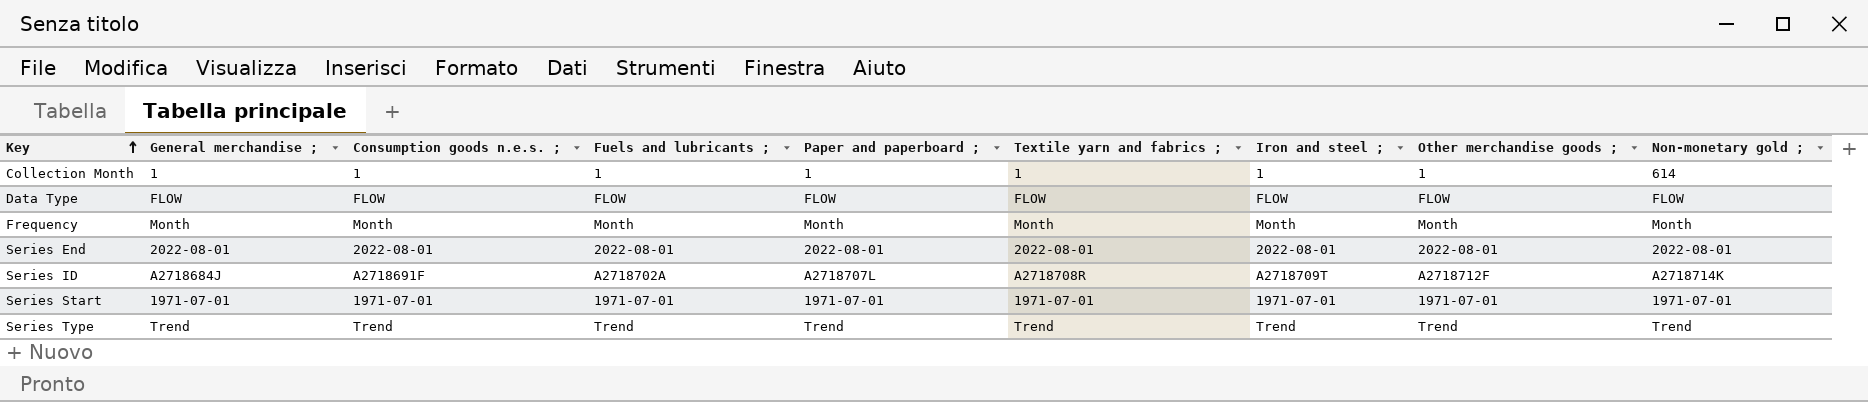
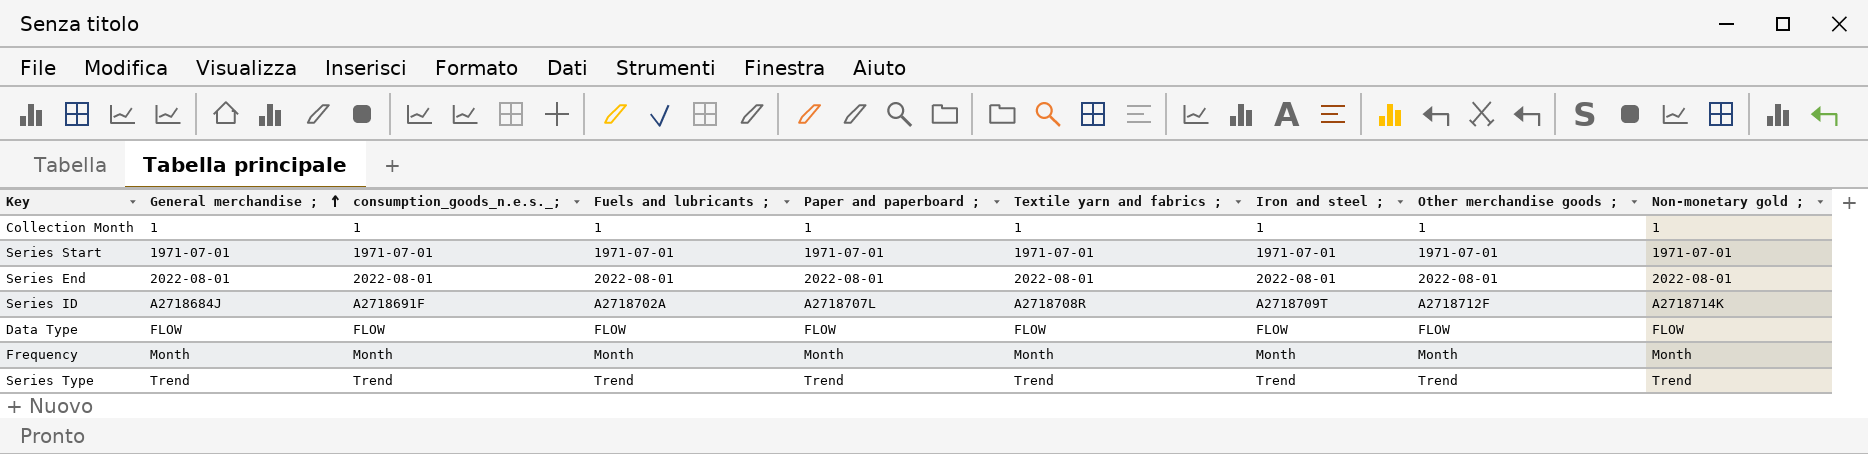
row order: Key ascending -> General merchandise ; ascending
column name: Consumption goods n.e.s. ; -> consumption_goods_n.e.s._;
Collection Month | Non-monetary gold ;: 614 -> 1

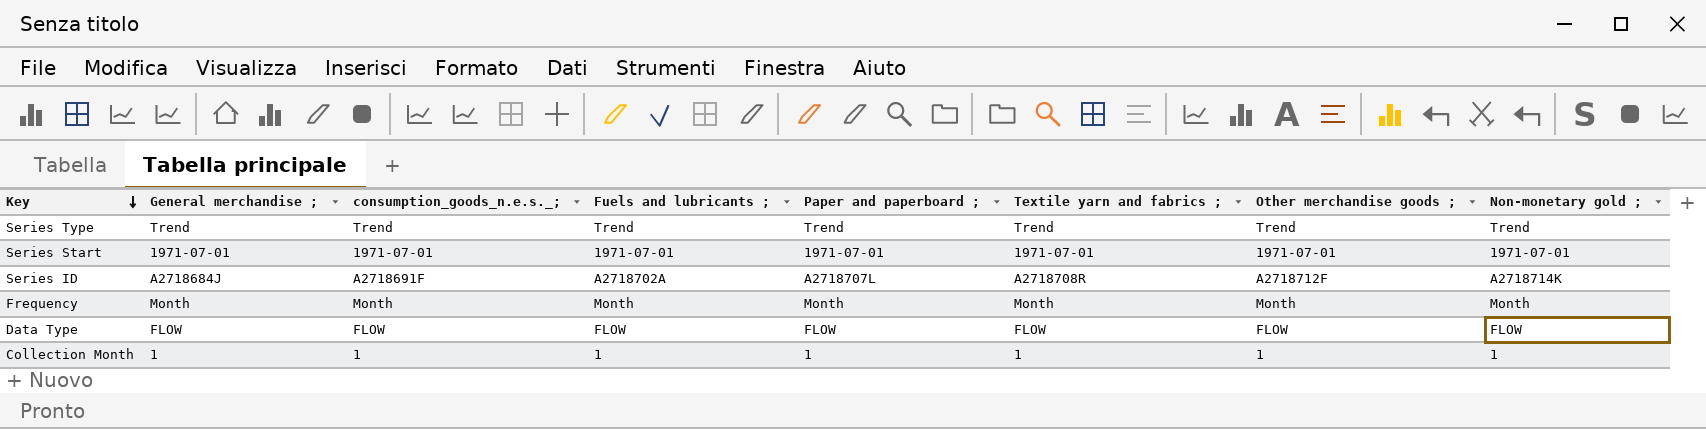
row order: General merchandise ; ascending -> Key descending
column Iron and steel ; | position: 7 -> none
row Series End: 2022-08-01 | 2022-08-01 | 2022-08-01 | 2022-08-01 | 2022-08-01 | 2022-08-01 | 2022-08-01 | 2022-08-01 -> none

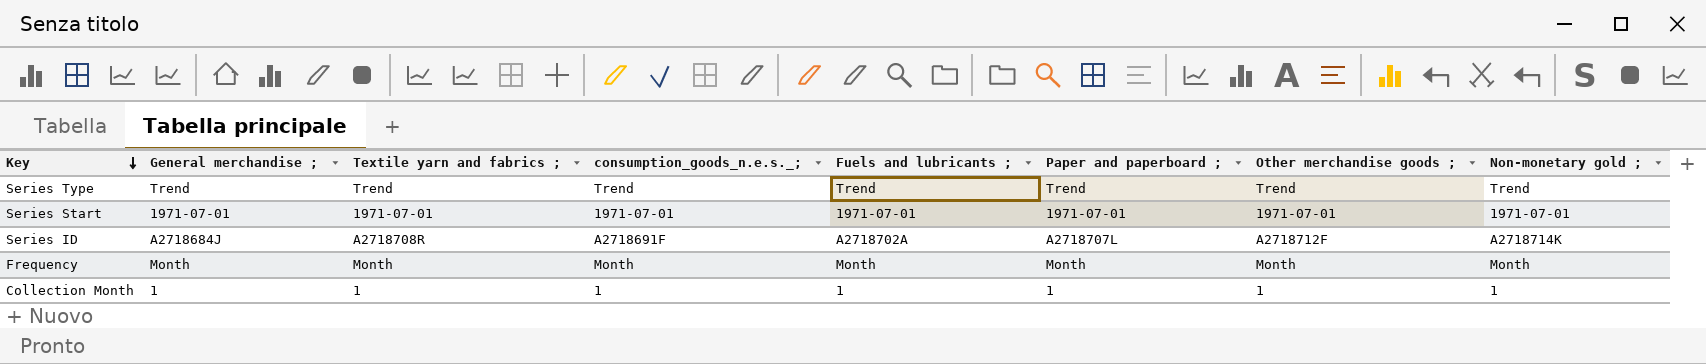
column Textile yarn and fabrics ; | position: 6 -> 3
row Data Type: FLOW | FLOW | FLOW | FLOW | FLOW | FLOW | FLOW -> none

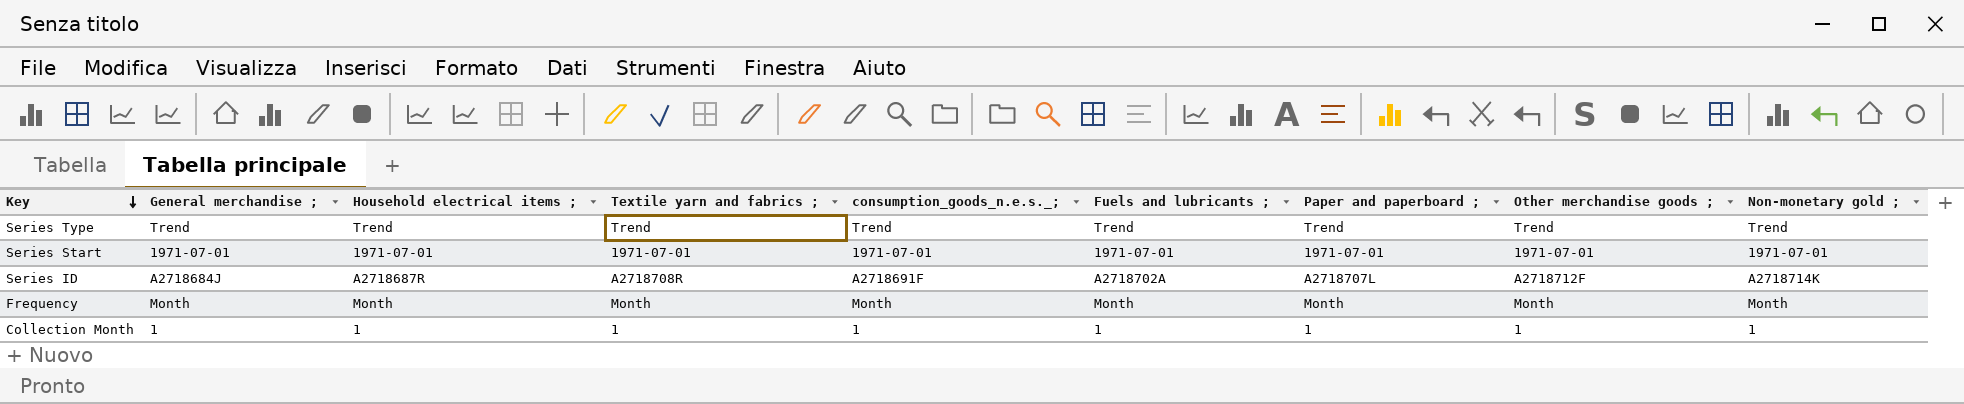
column Household electrical items ; | position: none -> 3

